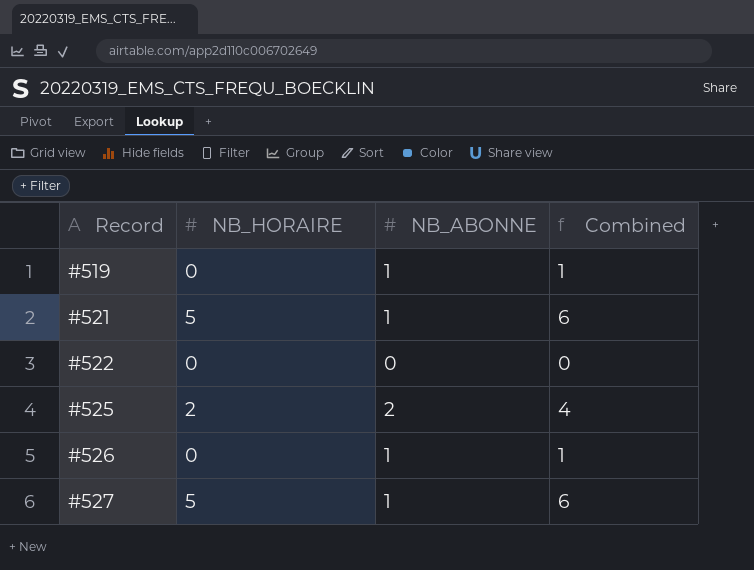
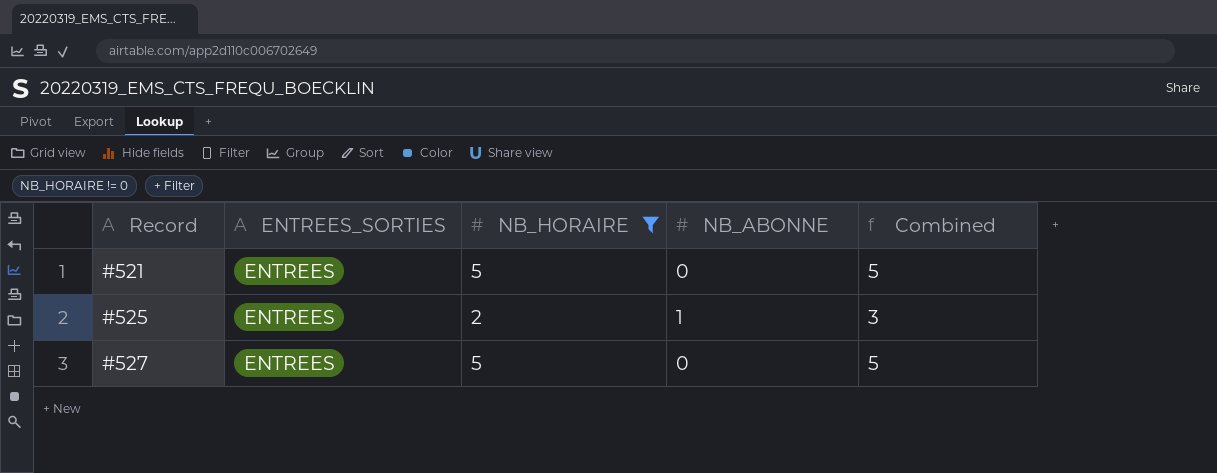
filter: none -> NB_HORAIRE != 0
column ENTREES_SORTIES | position: none -> 2
#521 | NB_ABONNE: 1 -> 0
#521 | Combined: 6 -> 5
#525 | NB_ABONNE: 2 -> 1
#525 | Combined: 4 -> 3
#527 | NB_ABONNE: 1 -> 0
#527 | Combined: 6 -> 5

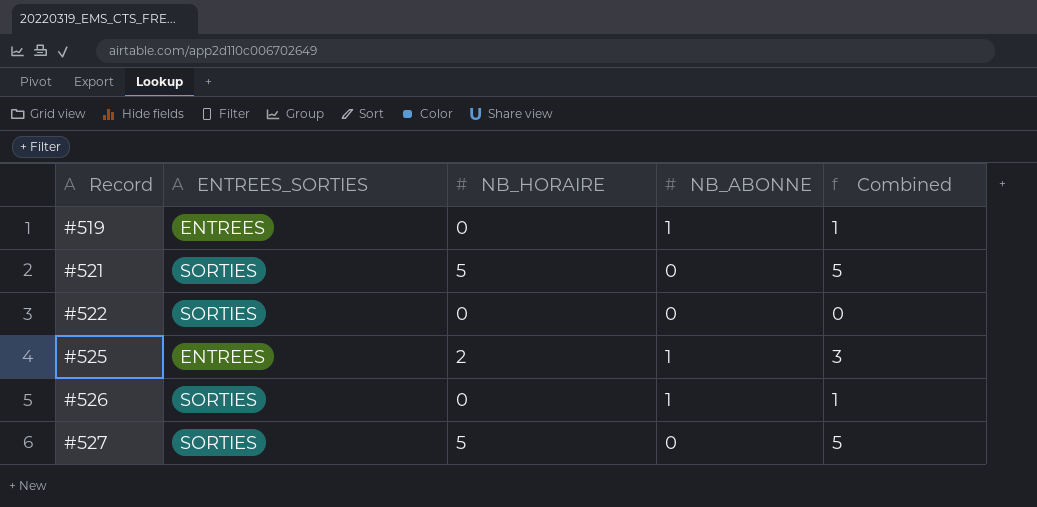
filter: NB_HORAIRE != 0 -> none
#521 | ENTREES_SORTIES: ENTREES -> SORTIES
#527 | ENTREES_SORTIES: ENTREES -> SORTIES

